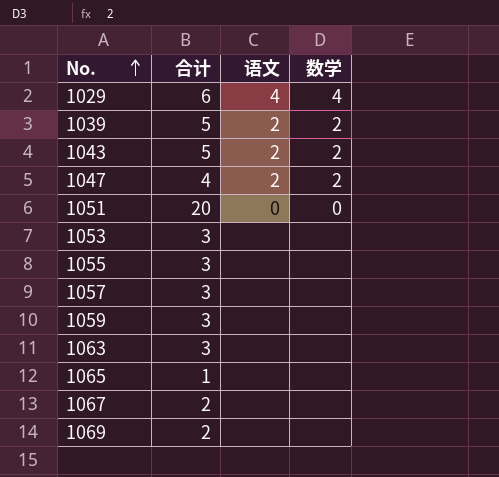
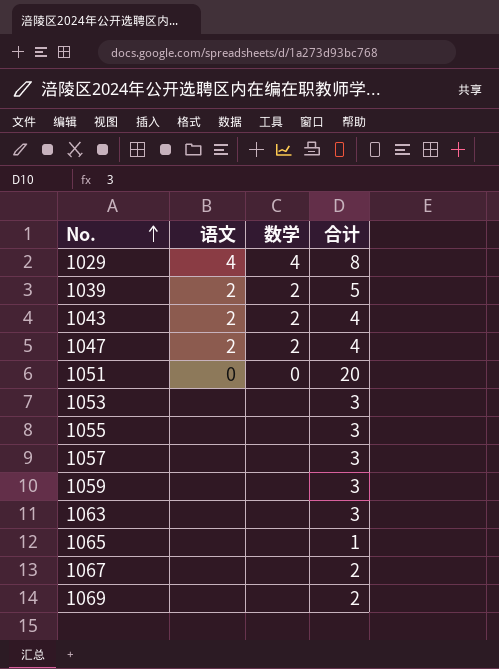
column 合计 | position: 2 -> 4
1029 | 合计: 6 -> 8
1043 | 合计: 5 -> 4

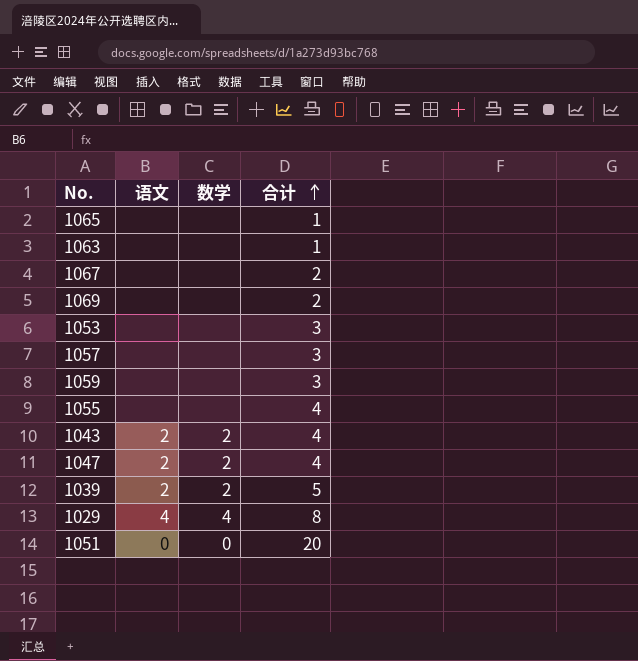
row order: No. ascending -> 合计 ascending
1063 | 合计: 3 -> 1
1055 | 合计: 3 -> 4

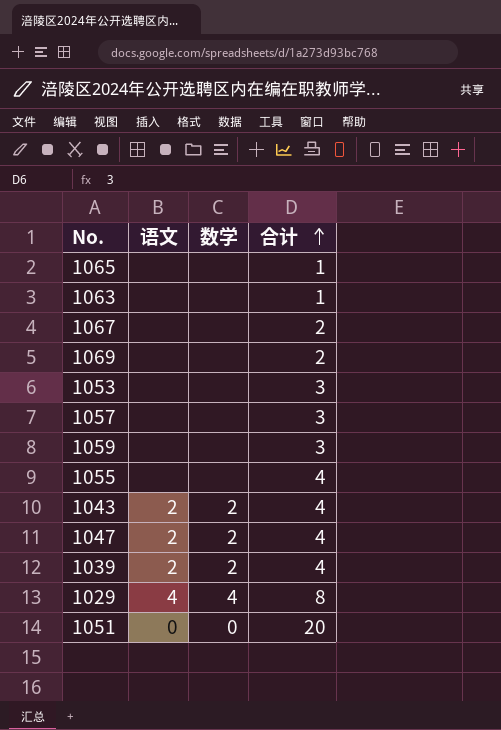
1039 | 合计: 5 -> 4

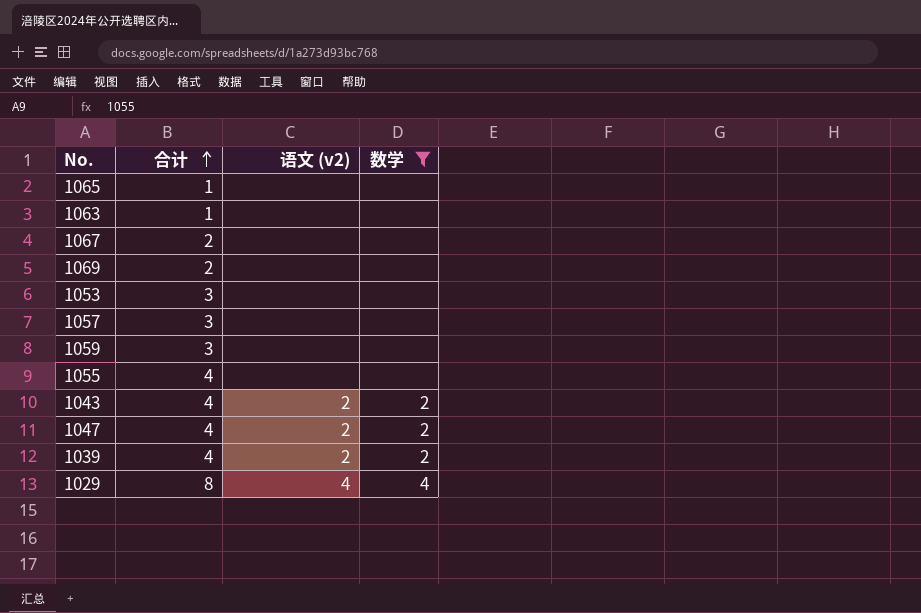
filter: none -> 数学 != 0
column 合计 | position: 4 -> 2
column name: 语文 -> 语文 (v2)

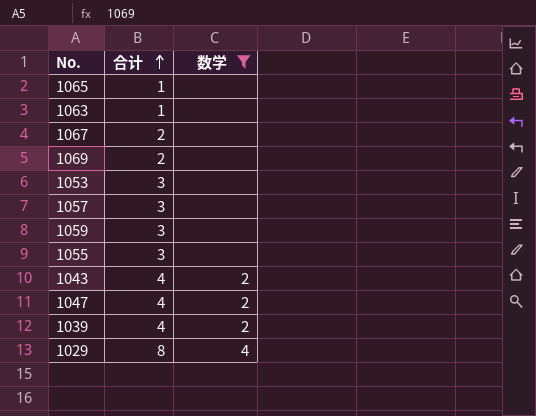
column 语文 (v2) | position: 3 -> none
1055 | 合计: 4 -> 3

